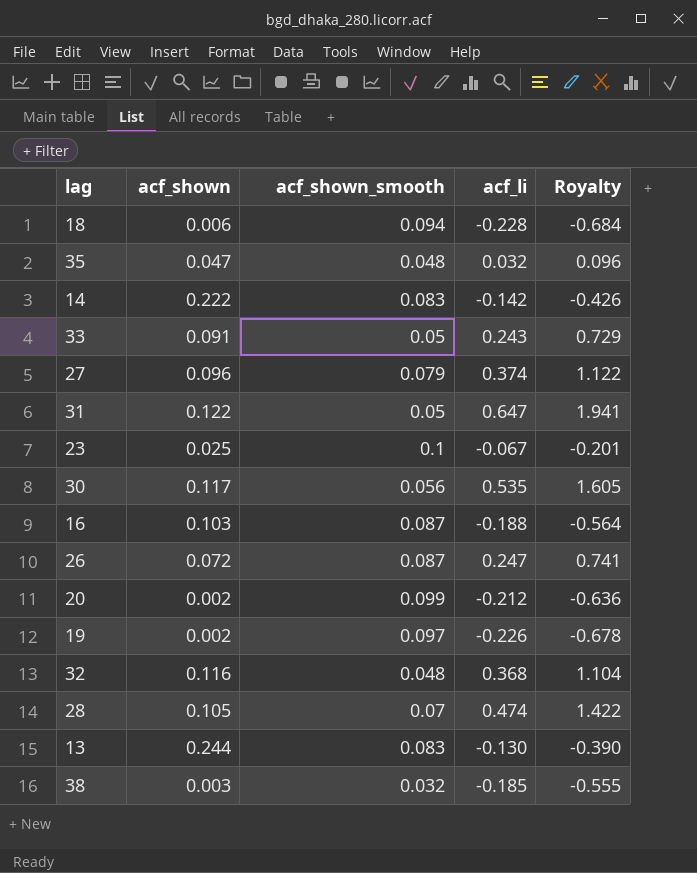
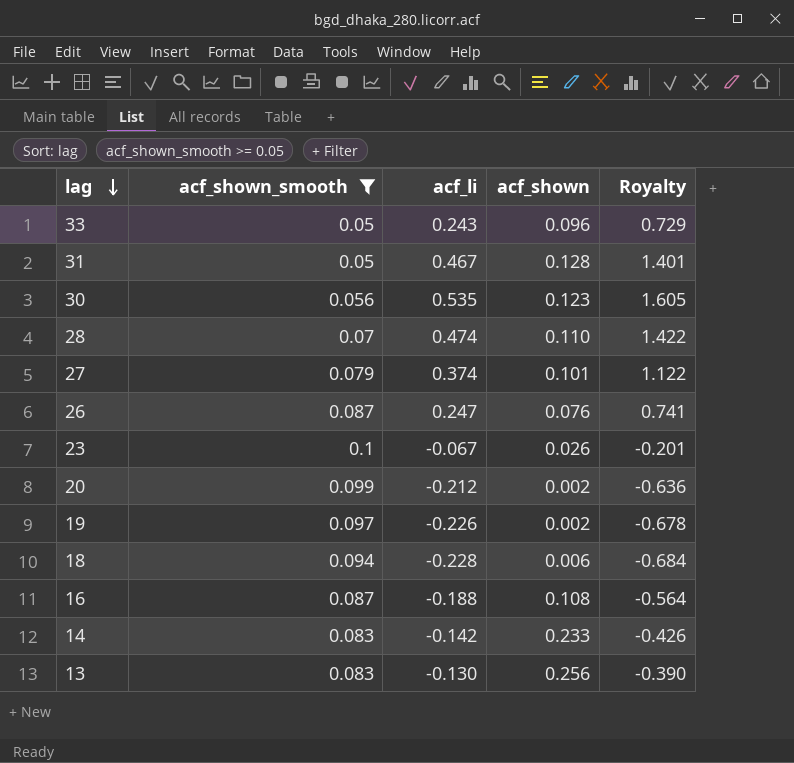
filter: none -> acf_shown_smooth >= 0.05
row order: none -> lag descending
column acf_shown | position: 2 -> 4
33 | acf_shown: 0.091 -> 0.096
31 | acf_li: 0.647 -> 0.467
31 | acf_shown: 0.122 -> 0.128
31 | Royalty: 1.941 -> 1.401
30 | acf_shown: 0.117 -> 0.123
28 | acf_shown: 0.105 -> 0.110
27 | acf_shown: 0.096 -> 0.101
26 | acf_shown: 0.072 -> 0.076
23 | acf_shown: 0.025 -> 0.026
16 | acf_shown: 0.103 -> 0.108
14 | acf_shown: 0.222 -> 0.233
13 | acf_shown: 0.244 -> 0.256

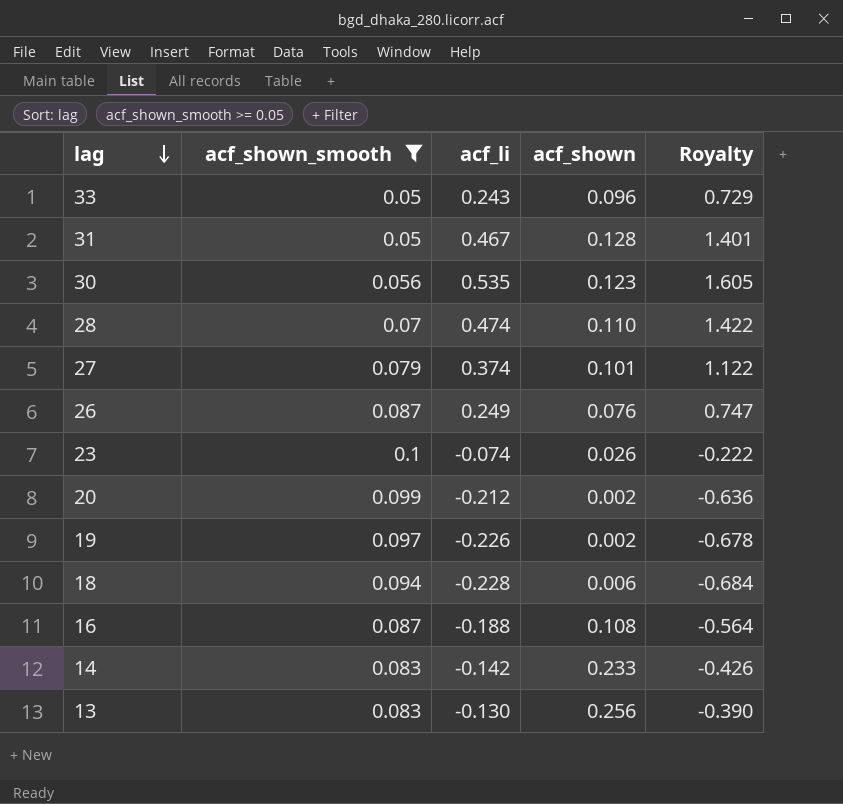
26 | acf_li: 0.247 -> 0.249
26 | Royalty: 0.741 -> 0.747
23 | acf_li: -0.067 -> -0.074
23 | Royalty: -0.201 -> -0.222

